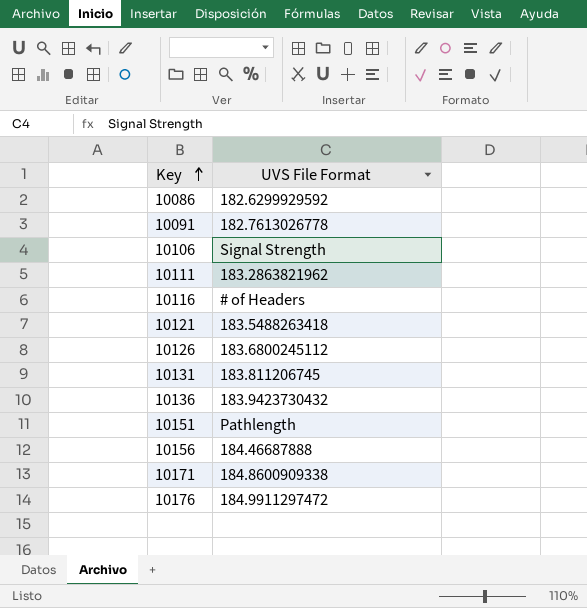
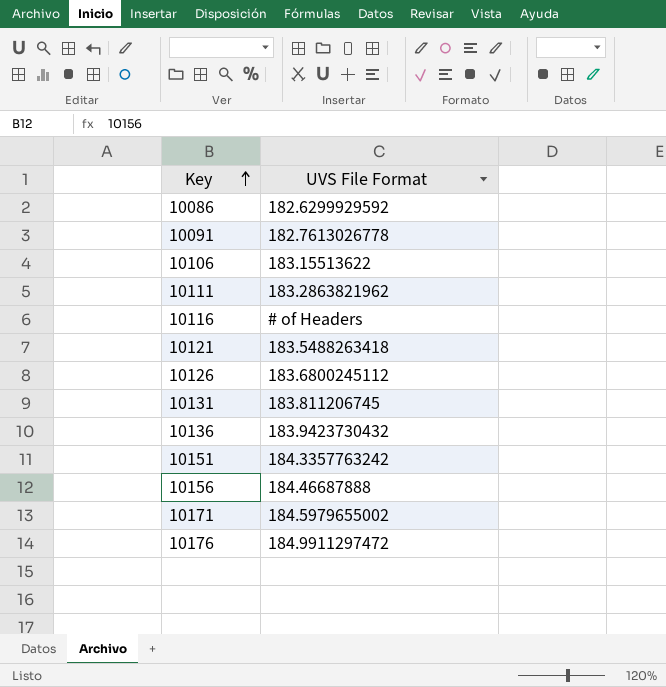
10106 | UVS File Format: Signal Strength -> 183.15513622
10151 | UVS File Format: Pathlength -> 184.3357763242
10171 | UVS File Format: 184.8600909338 -> 184.5979655002

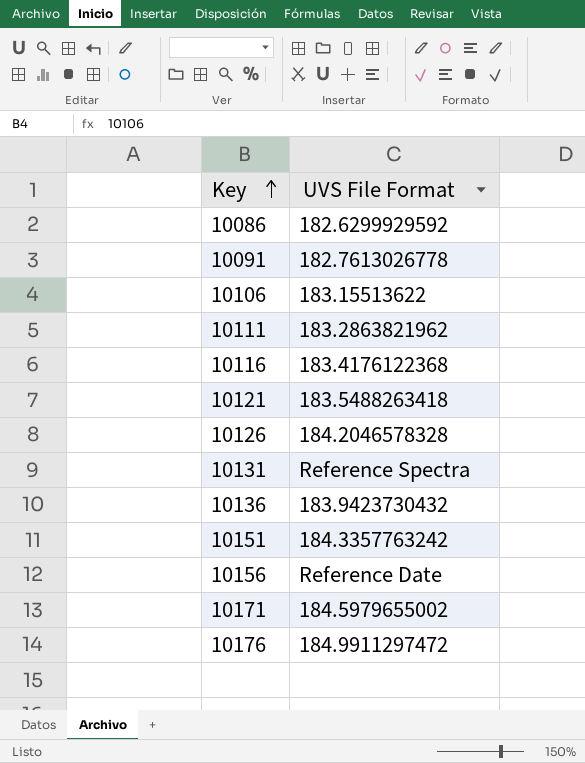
10116 | UVS File Format: # of Headers -> 183.4176122368
10126 | UVS File Format: 183.6800245112 -> 184.2046578328
10131 | UVS File Format: 183.811206745 -> Reference Spectra
10156 | UVS File Format: 184.46687888 -> Reference Date

